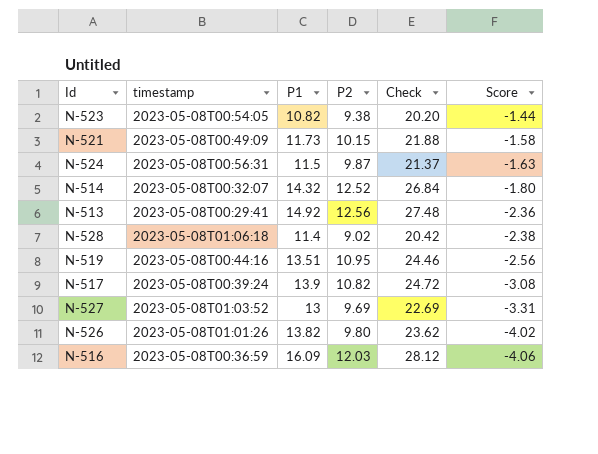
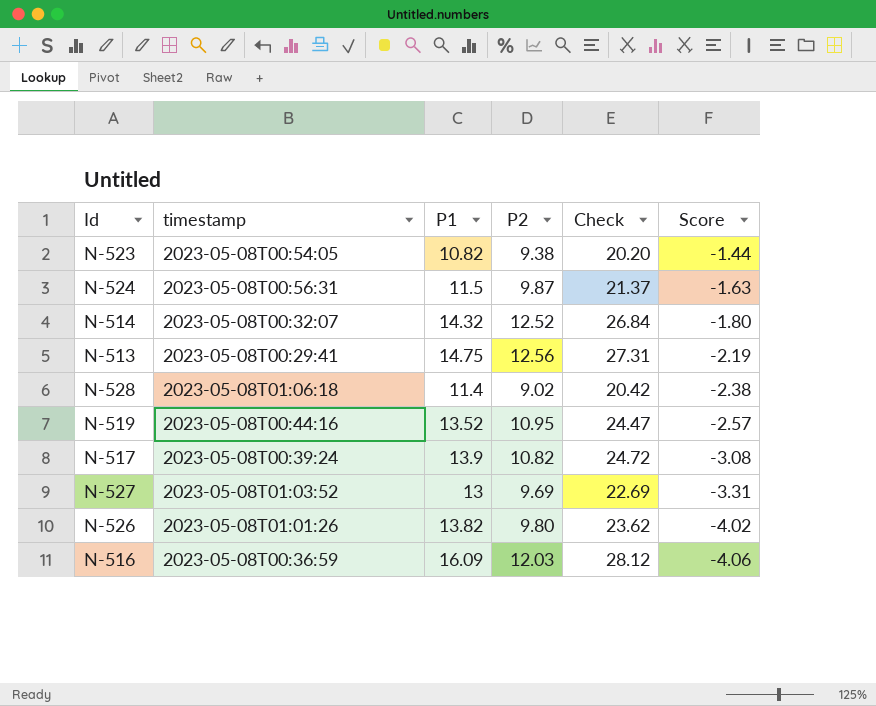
row N-521: 2023-05-08T00:49:09 | 11.73 | 10.15 | 21.88 | -1.58 -> none
N-513 | P1: 14.92 -> 14.75
N-513 | Check: 27.48 -> 27.31
N-513 | Score: -2.36 -> -2.19
N-519 | P1: 13.51 -> 13.52
N-519 | Check: 24.46 -> 24.47
N-519 | Score: -2.56 -> -2.57

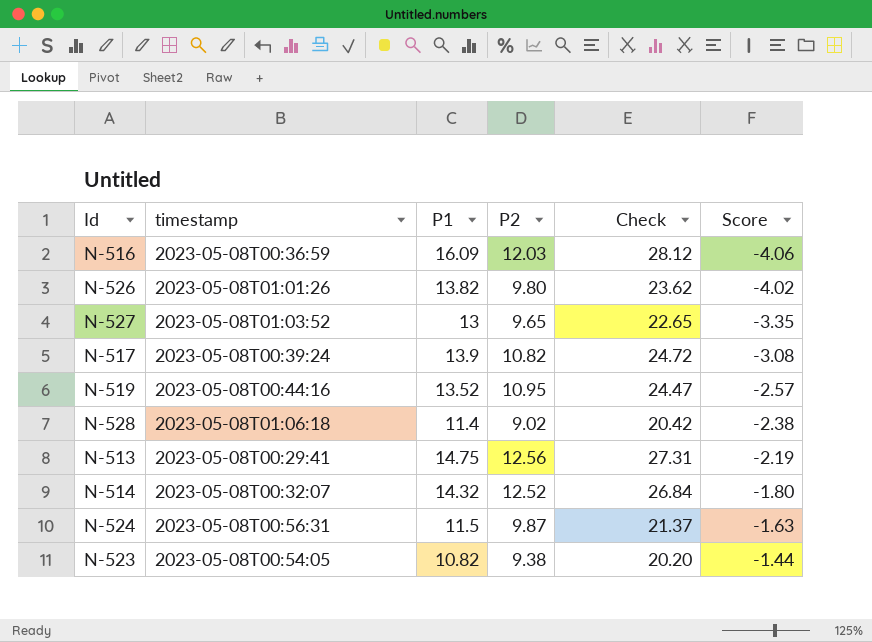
row order: Score descending -> Score ascending
N-527 | P2: 9.69 -> 9.65
N-527 | Check: 22.69 -> 22.65
N-527 | Score: -3.31 -> -3.35

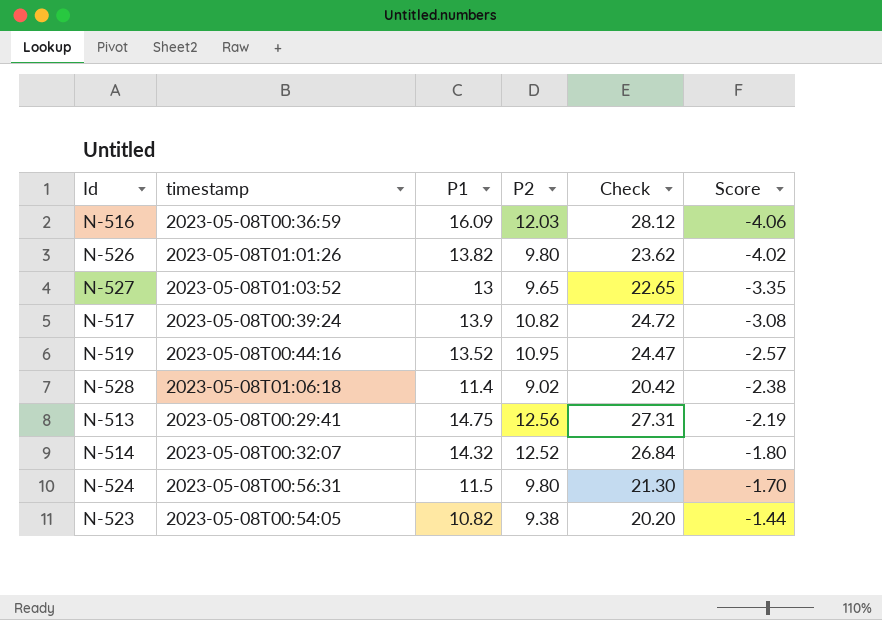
N-524 | P2: 9.87 -> 9.80
N-524 | Check: 21.37 -> 21.30
N-524 | Score: -1.63 -> -1.70

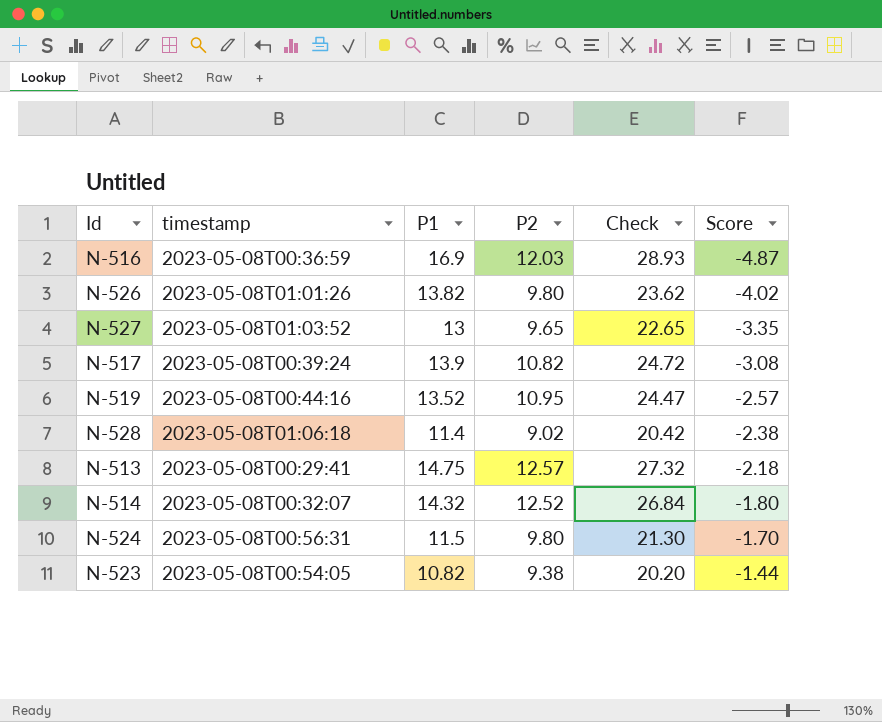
N-516 | P1: 16.09 -> 16.9
N-516 | Check: 28.12 -> 28.93
N-516 | Score: -4.06 -> -4.87
N-513 | P2: 12.56 -> 12.57
N-513 | Check: 27.31 -> 27.32
N-513 | Score: -2.19 -> -2.18

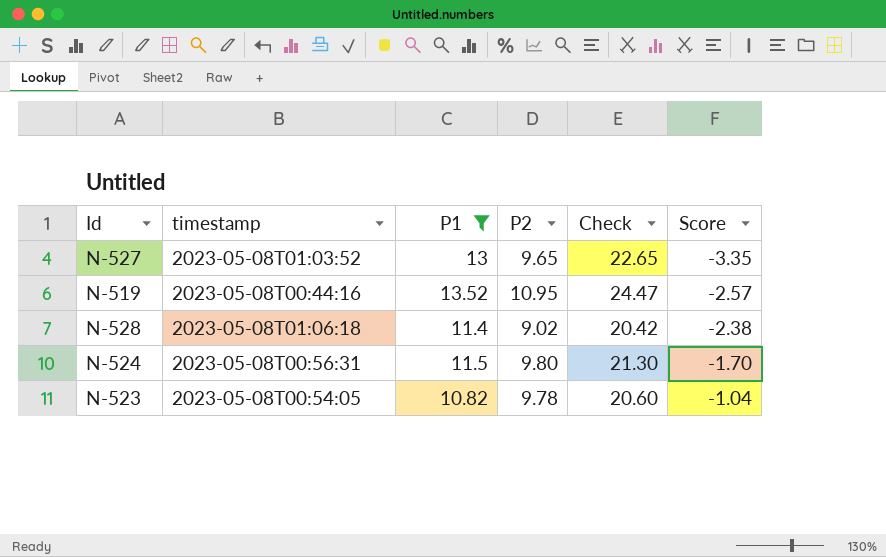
filter: none -> P1 <= 13.52
N-523 | P2: 9.38 -> 9.78
N-523 | Check: 20.20 -> 20.60
N-523 | Score: -1.44 -> -1.04

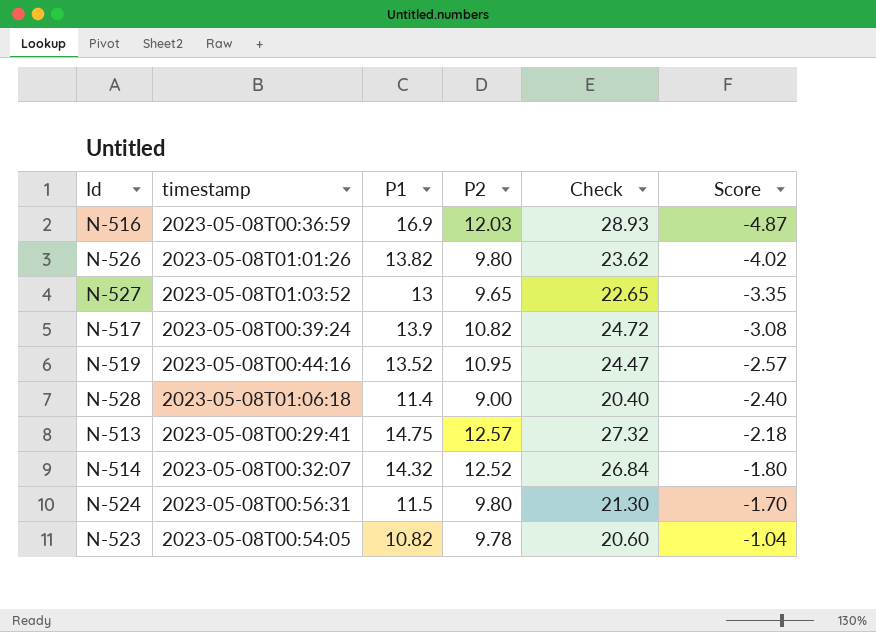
filter: P1 <= 13.52 -> none
N-528 | P2: 9.02 -> 9.00
N-528 | Check: 20.42 -> 20.40
N-528 | Score: -2.38 -> -2.40

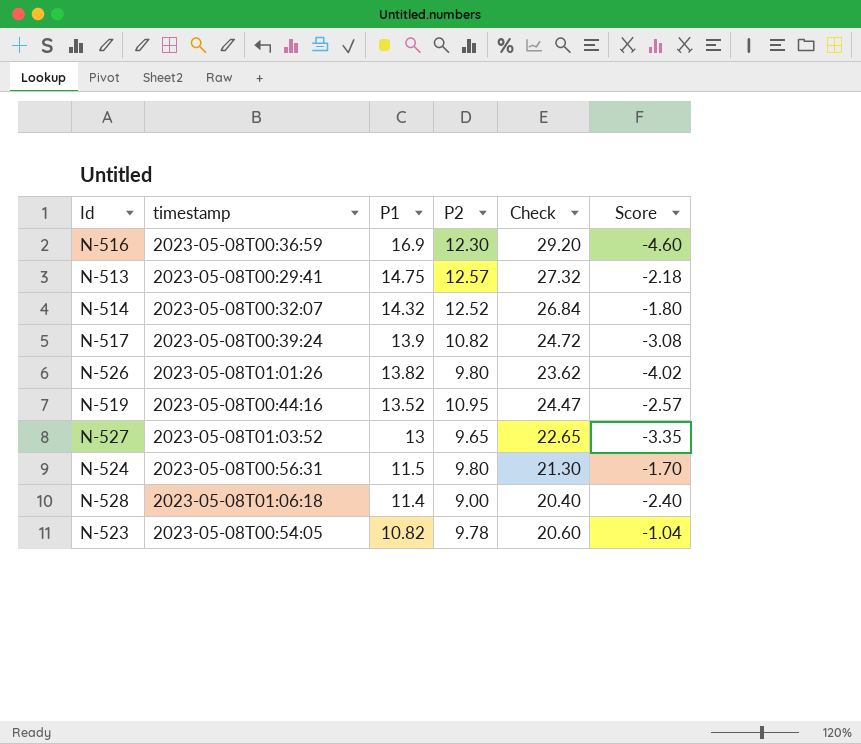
row order: Score ascending -> P1 descending
N-516 | P2: 12.03 -> 12.30
N-516 | Check: 28.93 -> 29.20
N-516 | Score: -4.87 -> -4.60

